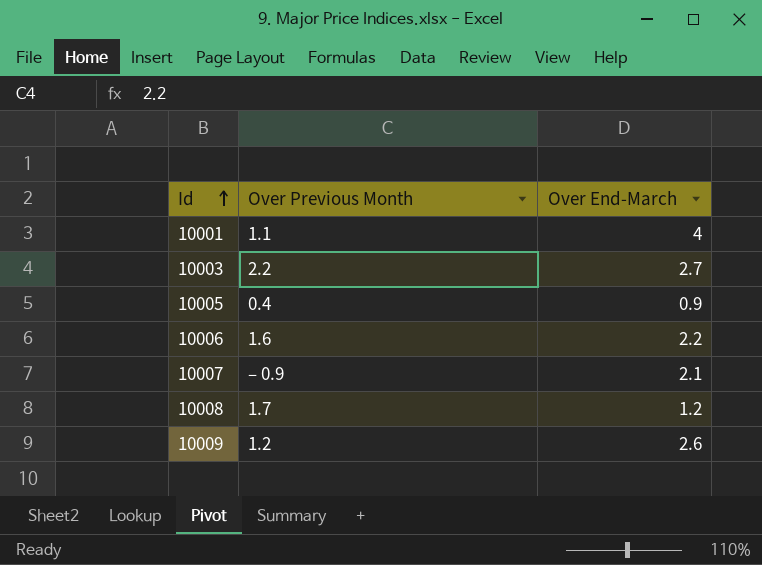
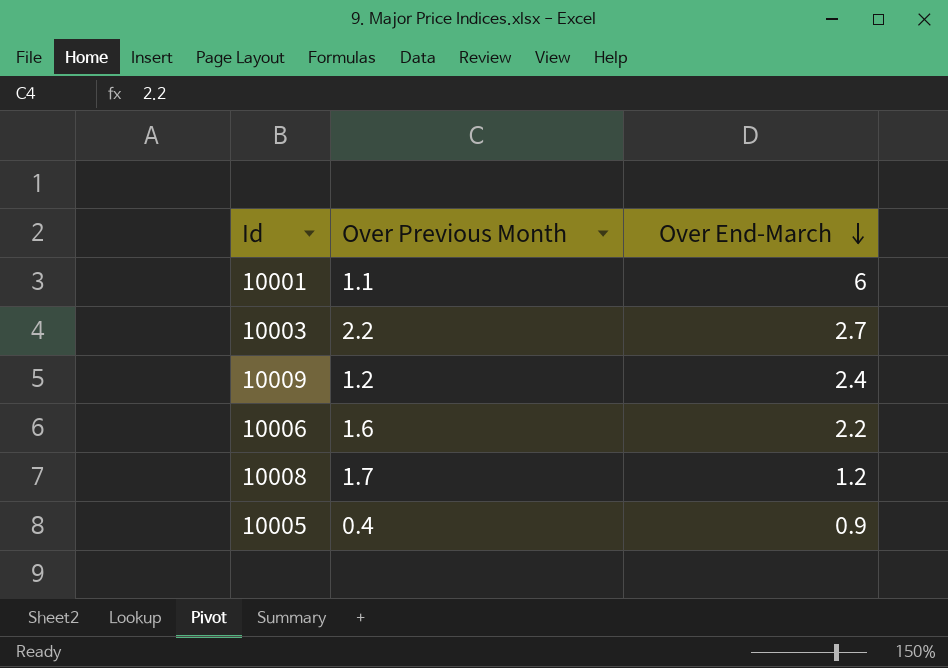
row order: Id ascending -> Over End-March descending
row 10007: – 0.9 | 2.1 -> none
10001 | Over End-March: 4 -> 6
10009 | Over End-March: 2.6 -> 2.4

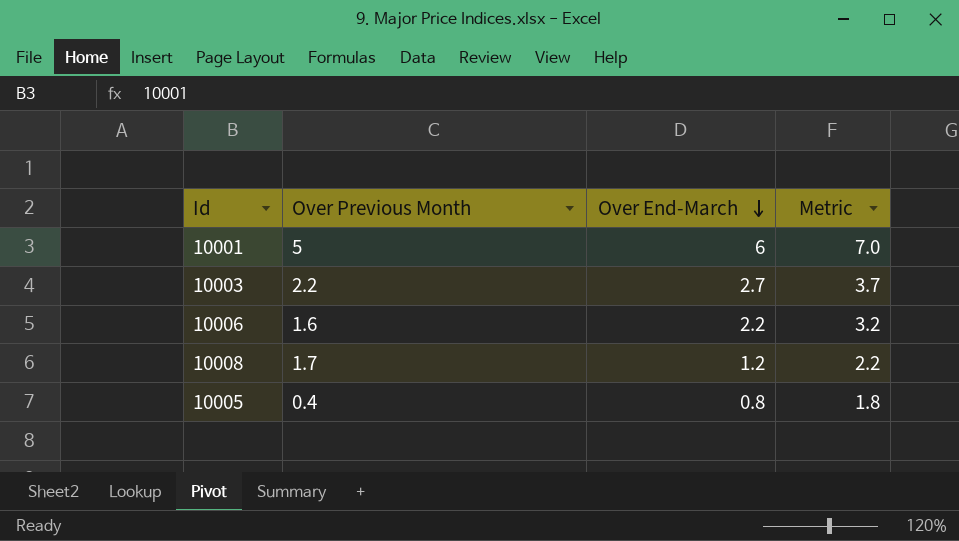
column Metric | formula: none -> [Over End-March] + 1
row 10009: 1.2 | 2.4 -> none
10001 | Over Previous Month: 1.1 -> 5
10005 | Over End-March: 0.9 -> 0.8

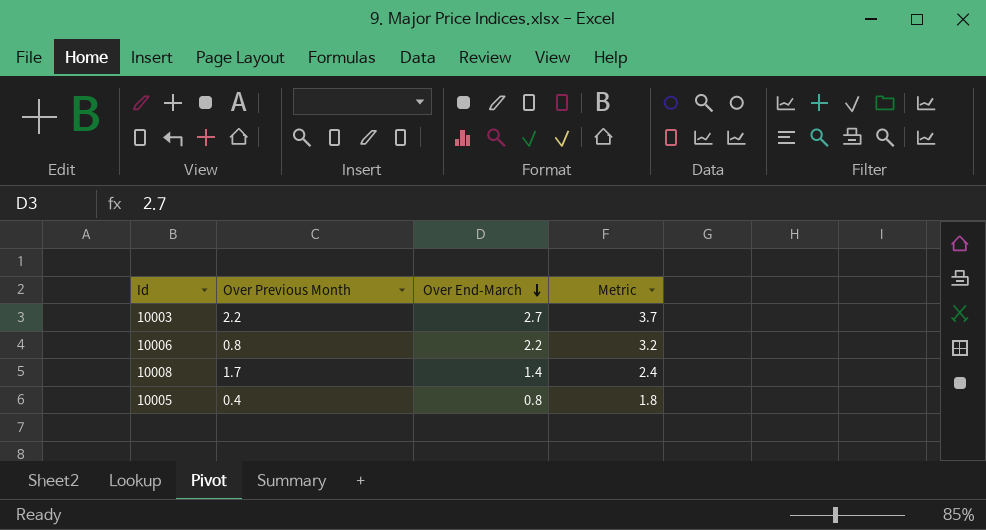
row 10001: 5 | 6 | 7.0 -> none
10006 | Over Previous Month: 1.6 -> 0.8
10008 | Over End-March: 1.2 -> 1.4
10008 | Metric: 2.2 -> 2.4

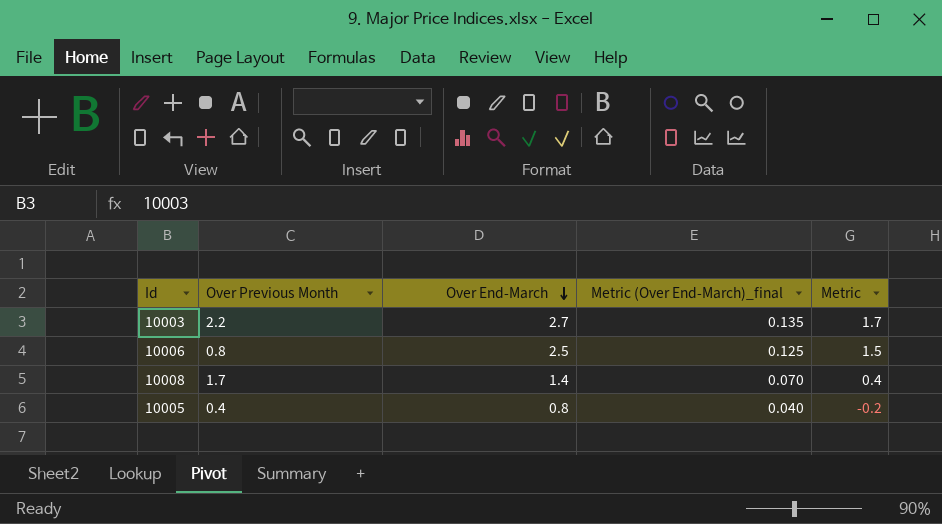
column Metric (Over End-March)_final | formula: none -> [Over End-March] * 0.05
column Metric | formula: [Over End-March] + 1 -> [Over End-March] - 1
10006 | Over End-March: 2.2 -> 2.5

